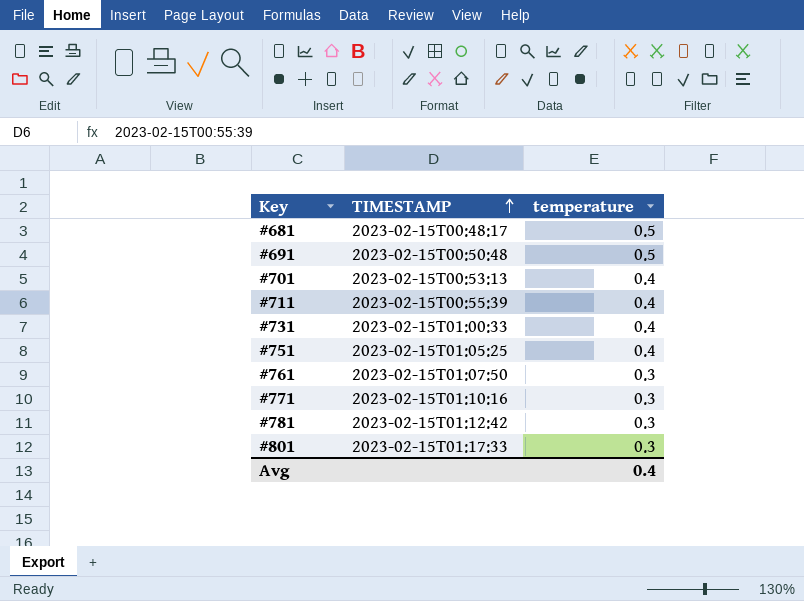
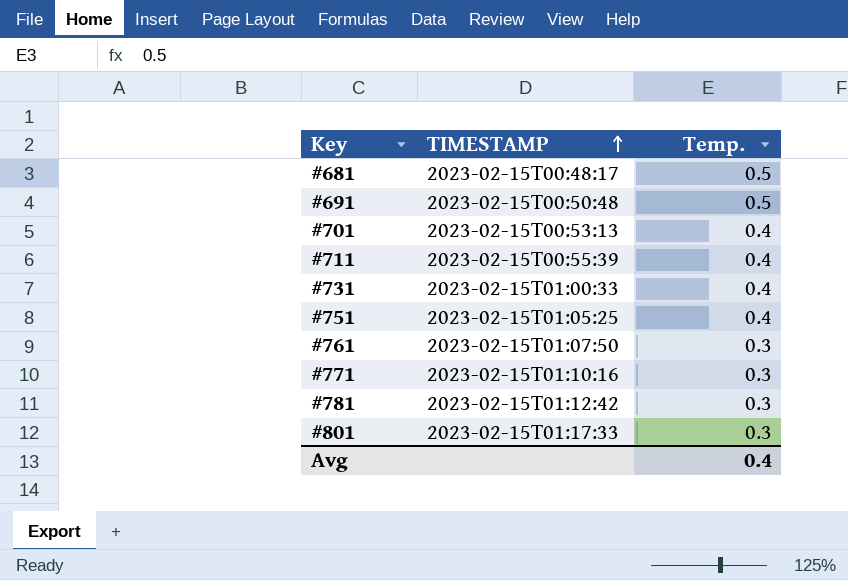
column name: temperature -> Temp.

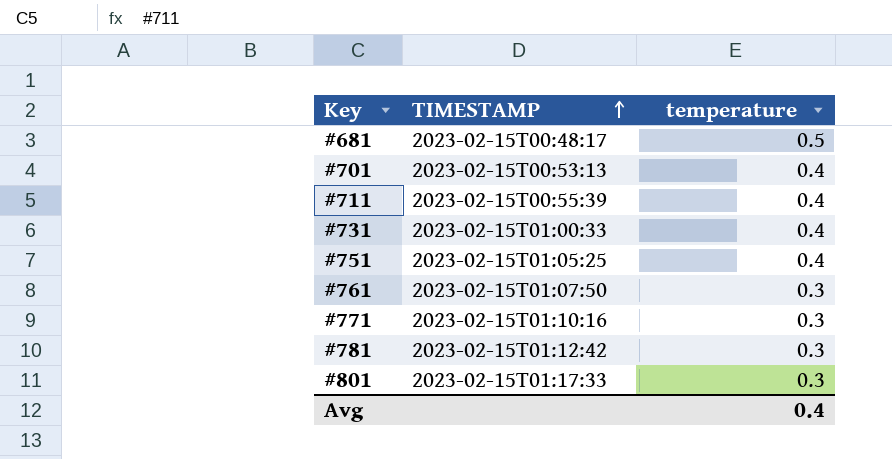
column name: Temp. -> temperature
row #691: 2023-02-15T00:50:48 | 0.5 -> none

